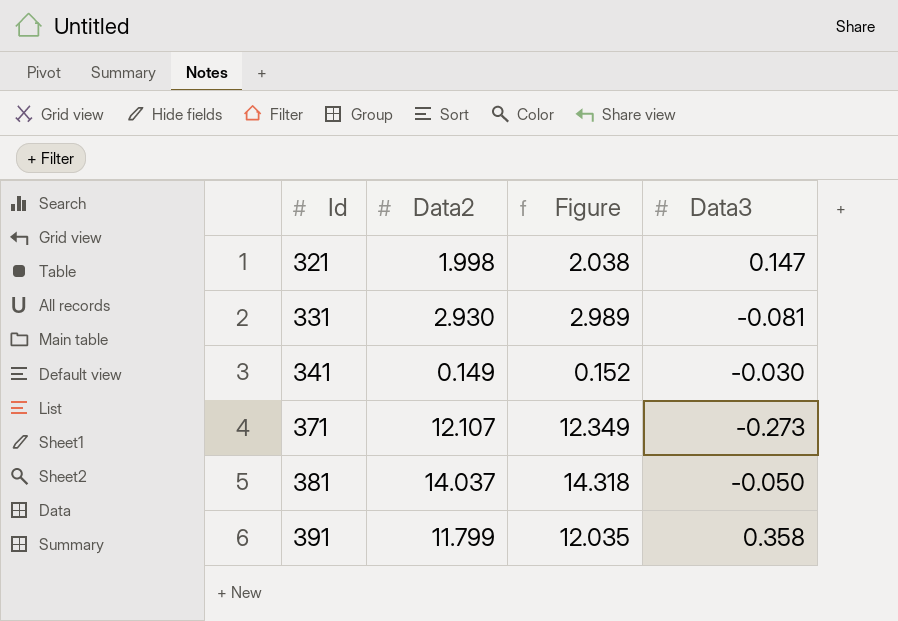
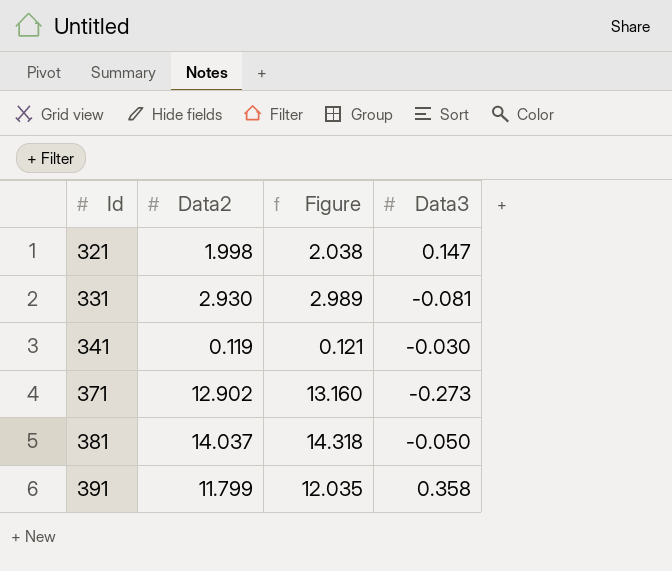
341 | Data2: 0.149 -> 0.119
341 | Figure: 0.152 -> 0.121
371 | Data2: 12.107 -> 12.902
371 | Figure: 12.349 -> 13.160

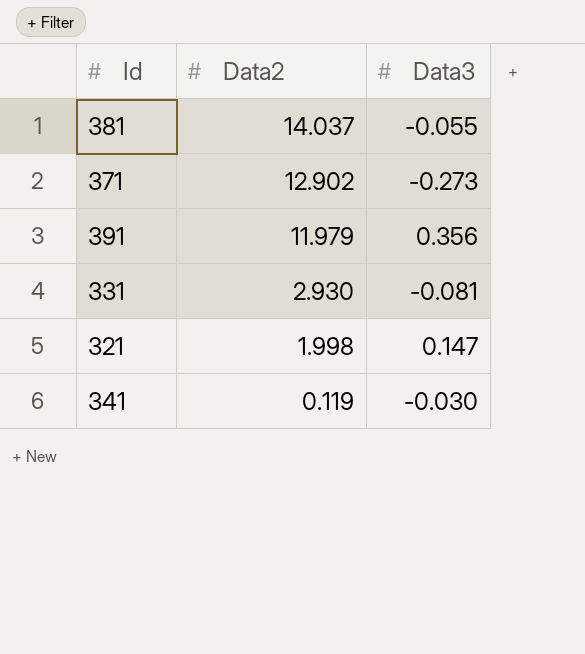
row order: Id ascending -> Data2 descending
column Figure | formula: [Data2] * 1.02 -> none
381 | Data3: -0.050 -> -0.055
391 | Data2: 11.799 -> 11.979
391 | Data3: 0.358 -> 0.356

